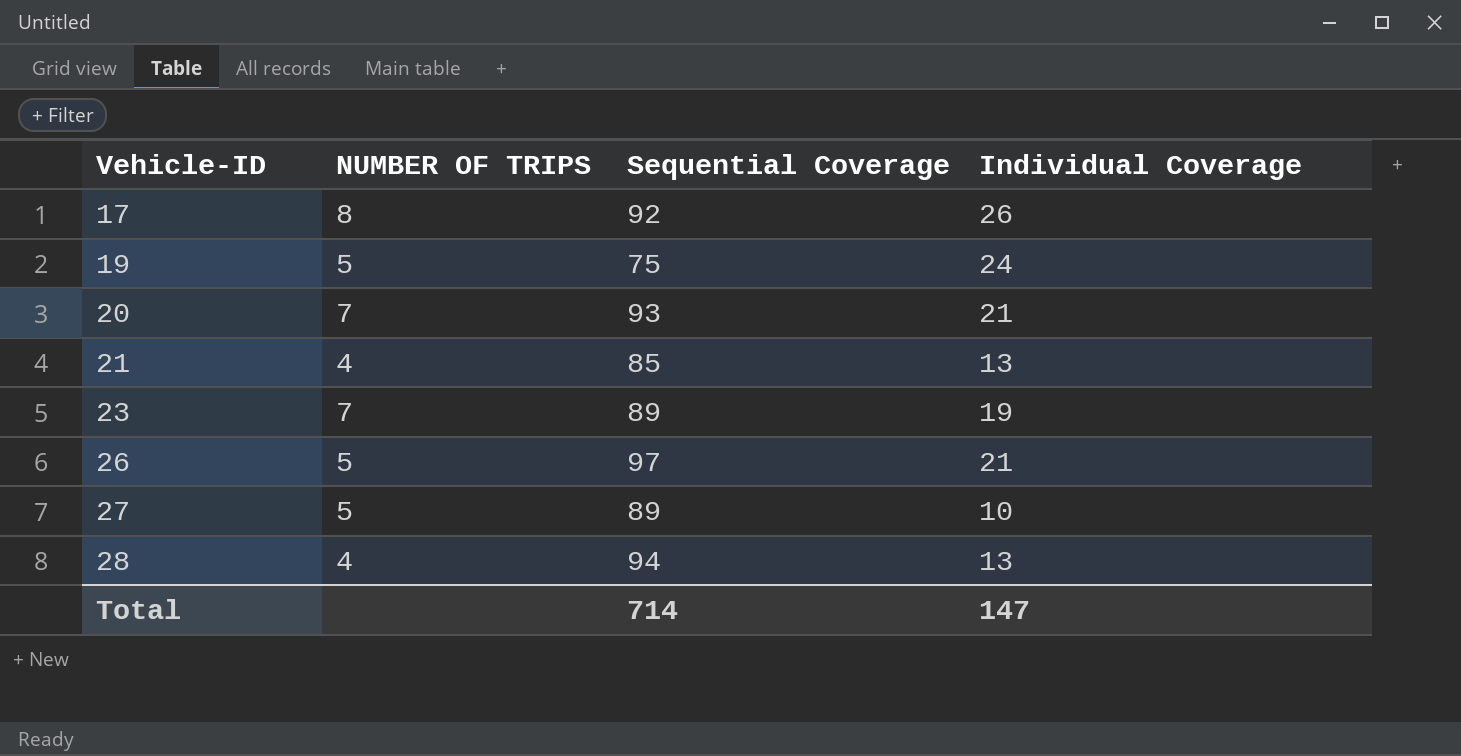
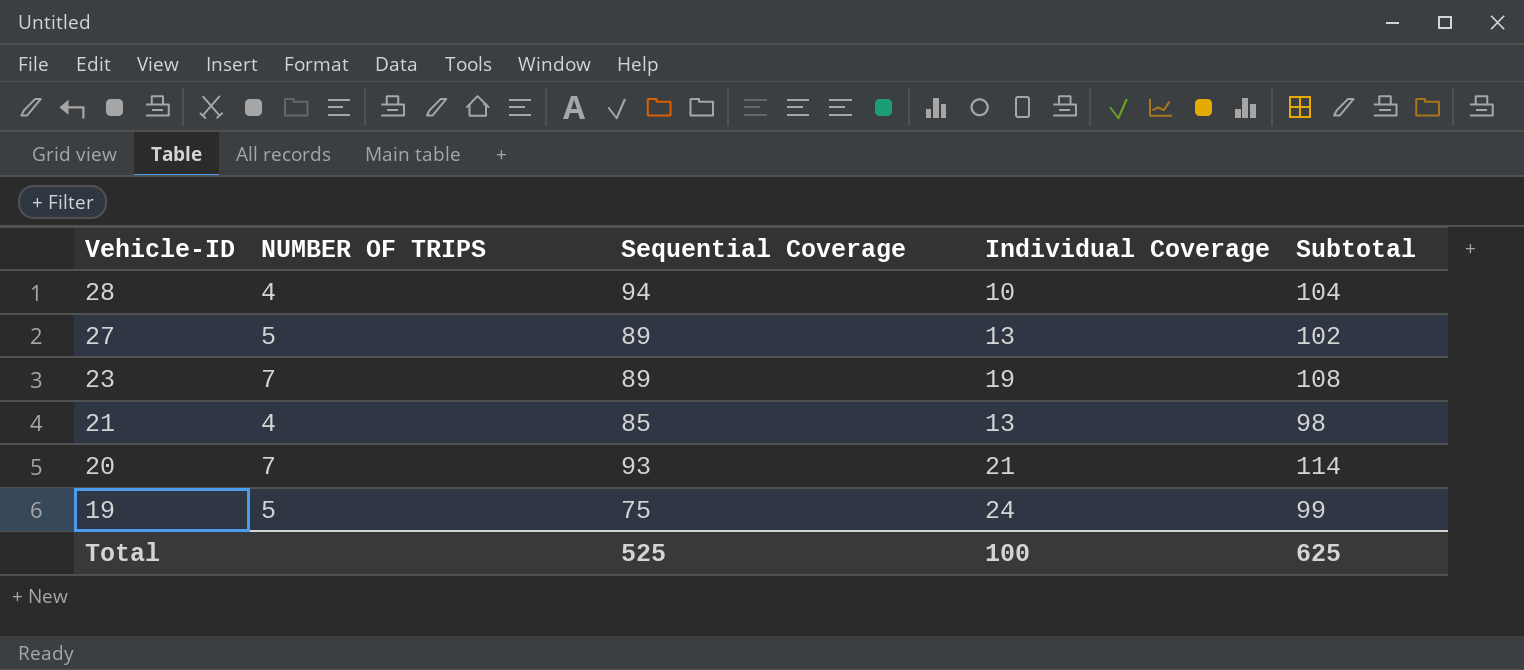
row order: Vehicle-ID ascending -> Vehicle-ID descending
column Subtotal | formula: none -> [Sequential Coverage] + [Individual Coverage]
row 17: 8 | 92 | 26 -> none
row 26: 5 | 97 | 21 -> none
28 | Individual Coverage: 13 -> 10
27 | Individual Coverage: 10 -> 13
Total | Sequential Coverage: 714 -> 525
Total | Individual Coverage: 147 -> 100

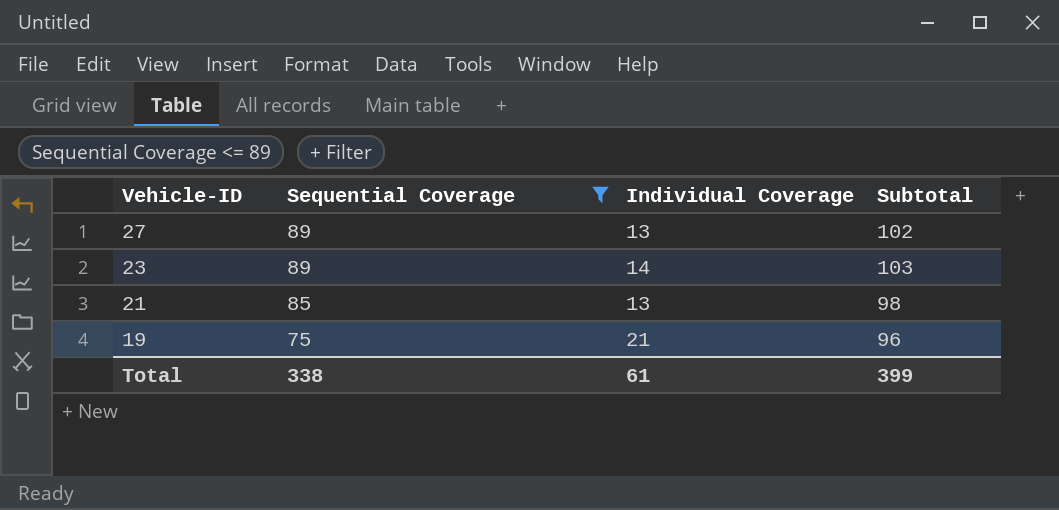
filter: none -> Sequential Coverage <= 89
column NUMBER OF TRIPS | position: 2 -> none
23 | Individual Coverage: 19 -> 14
23 | Subtotal: 108 -> 103
19 | Individual Coverage: 24 -> 21
19 | Subtotal: 99 -> 96
Total | Sequential Coverage: 525 -> 338
Total | Individual Coverage: 100 -> 61
Total | Subtotal: 625 -> 399

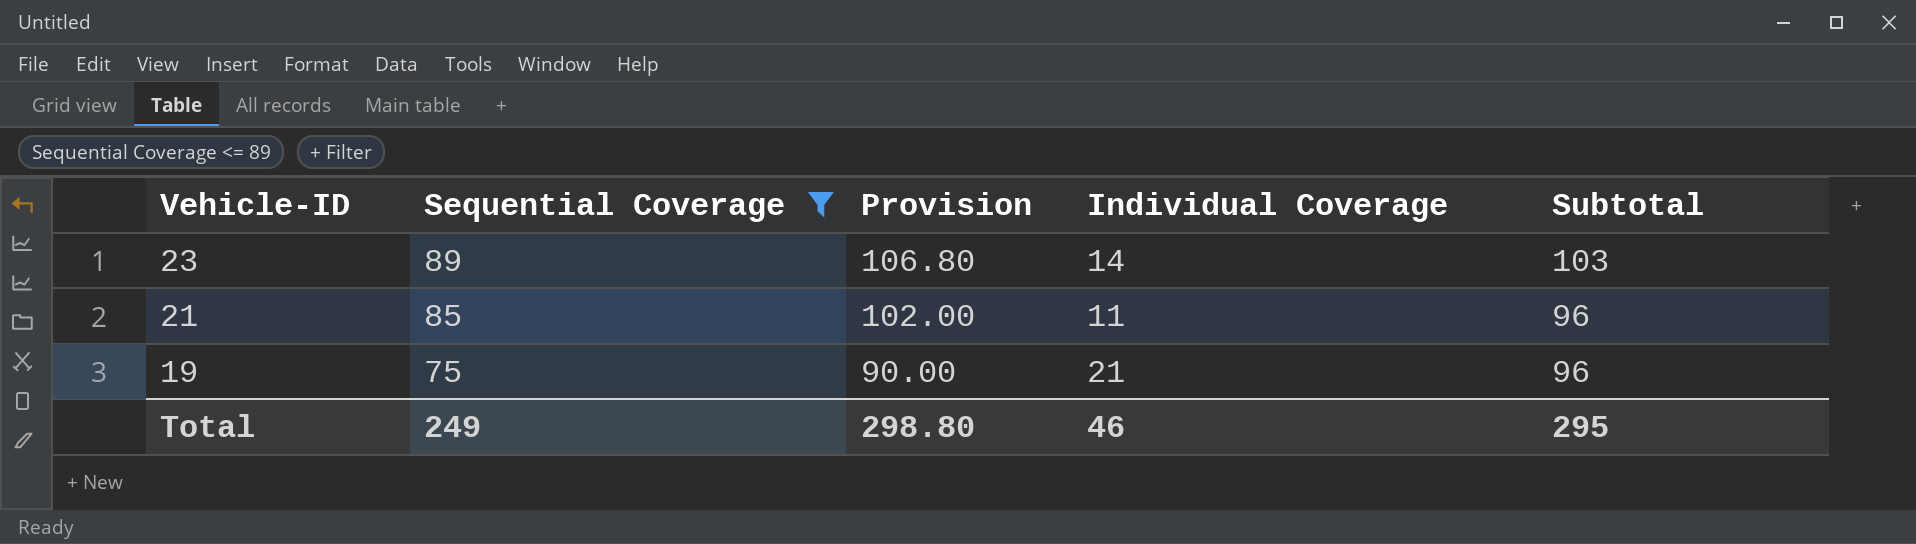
column Provision | formula: none -> [Sequential Coverage] * 1.2
row 27: 89 | 13 | 102 -> none
21 | Individual Coverage: 13 -> 11
21 | Subtotal: 98 -> 96
Total | Sequential Coverage: 338 -> 249
Total | Individual Coverage: 61 -> 46
Total | Subtotal: 399 -> 295

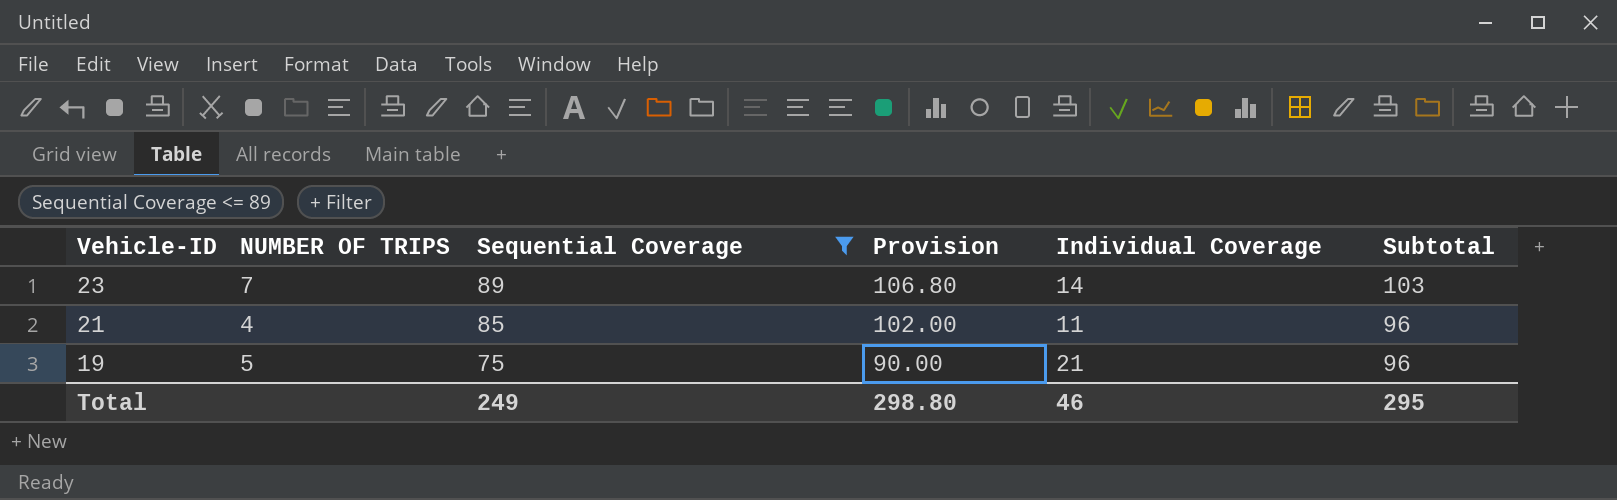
column NUMBER OF TRIPS | position: none -> 2

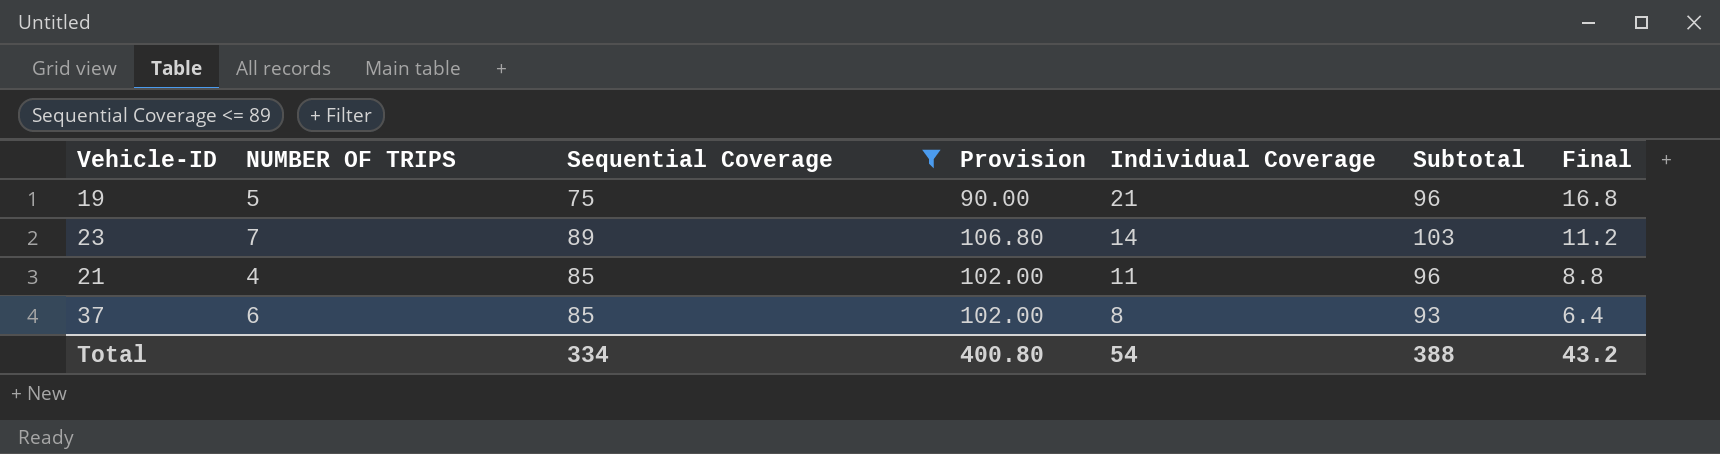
row order: Vehicle-ID descending -> Individual Coverage descending
column Final | formula: none -> [Individual Coverage] * 0.8
row 37: none -> 6 | 85 | 102.00 | 8 | 93 | 6.4
Total | Sequential Coverage: 249 -> 334
Total | Provision: 298.80 -> 400.80
Total | Individual Coverage: 46 -> 54
Total | Subtotal: 295 -> 388

